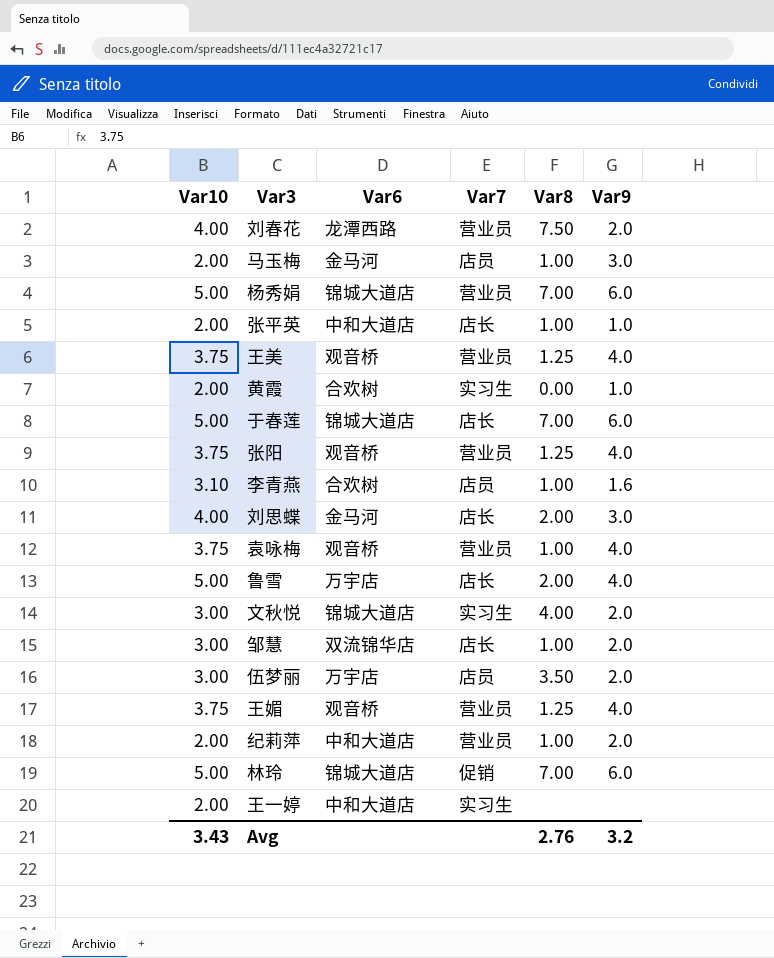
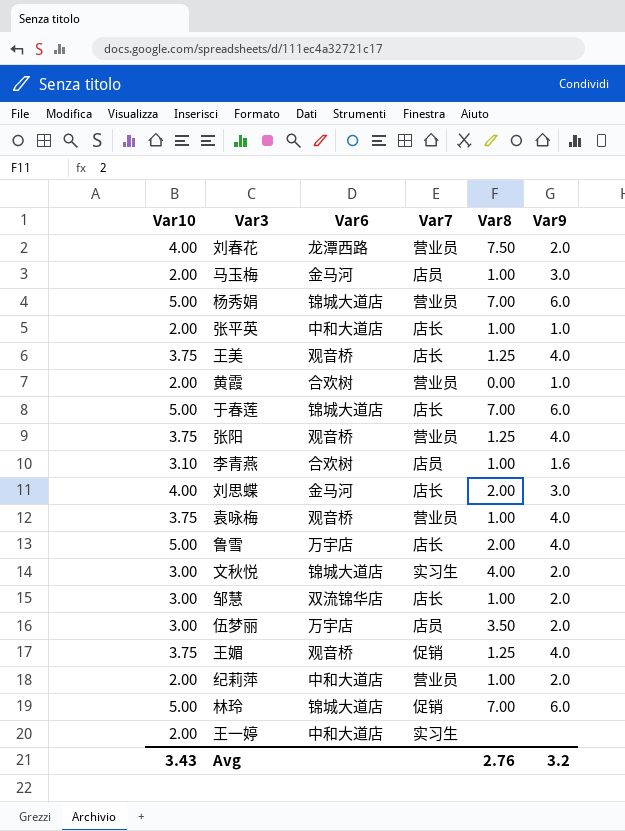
王美 | Var7: 营业员 -> 店长
黄霞 | Var7: 实习生 -> 营业员
王媚 | Var7: 营业员 -> 促销

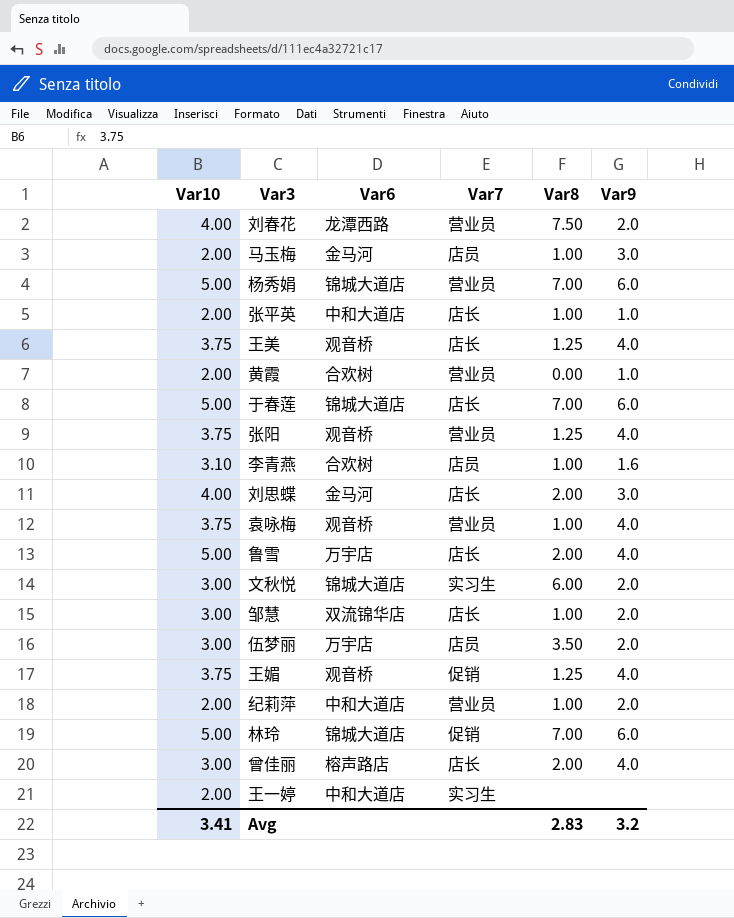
文秋悦 | Var8: 4.00 -> 6.00
row 曾佳丽: none -> 3.00 | 榕声路店 | 店长 | 2.00 | 4.0
Avg | Var10: 3.43 -> 3.41
Avg | Var8: 2.76 -> 2.83

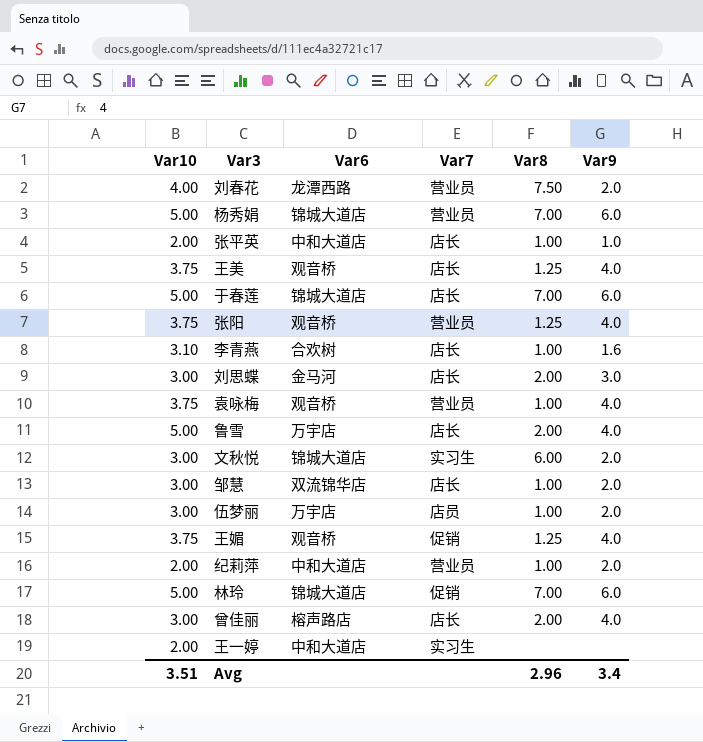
row 马玉梅: 2.00 | 金马河 | 店员 | 1.00 | 3.0 -> none
row 黄霞: 2.00 | 合欢树 | 营业员 | 0.00 | 1.0 -> none
李青燕 | Var7: 店员 -> 店长
刘思蝶 | Var10: 4.00 -> 3.00
伍梦丽 | Var8: 3.50 -> 1.00
Avg | Var10: 3.41 -> 3.51
Avg | Var8: 2.83 -> 2.96
Avg | Var9: 3.2 -> 3.4

